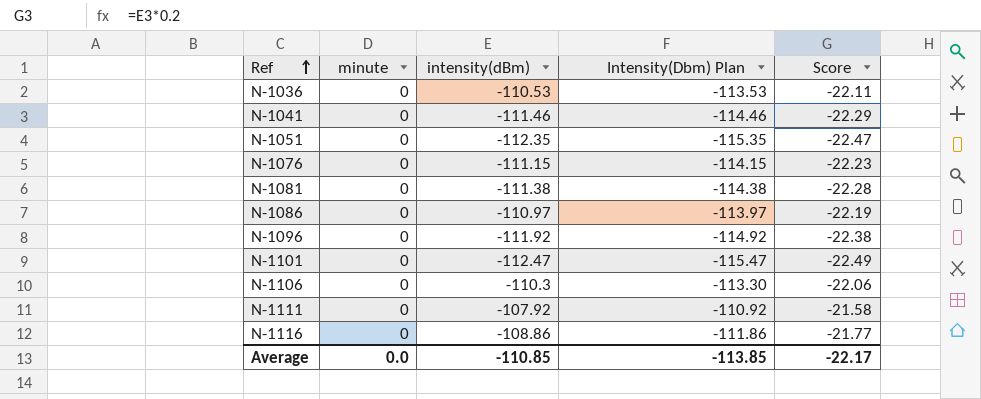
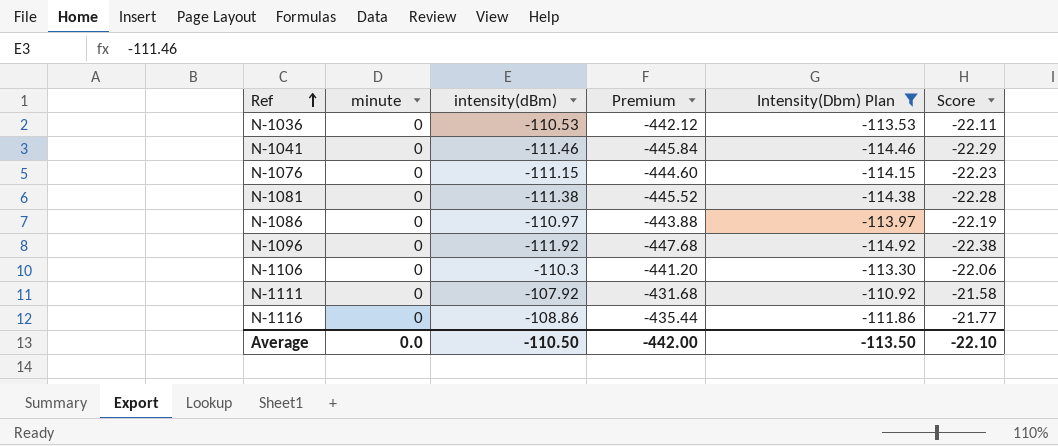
filter: none -> Intensity(Dbm) Plan >= -114.92
column Premium | formula: none -> [intensity(dBm)] * 4
Average | intensity(dBm): -110.85 -> -110.50
Average | Intensity(Dbm) Plan: -113.85 -> -113.50
Average | Score: -22.17 -> -22.10

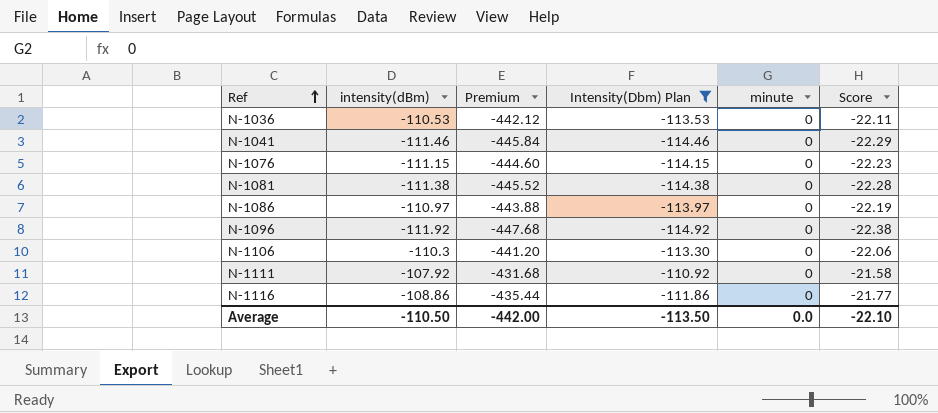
column minute | position: 2 -> 5

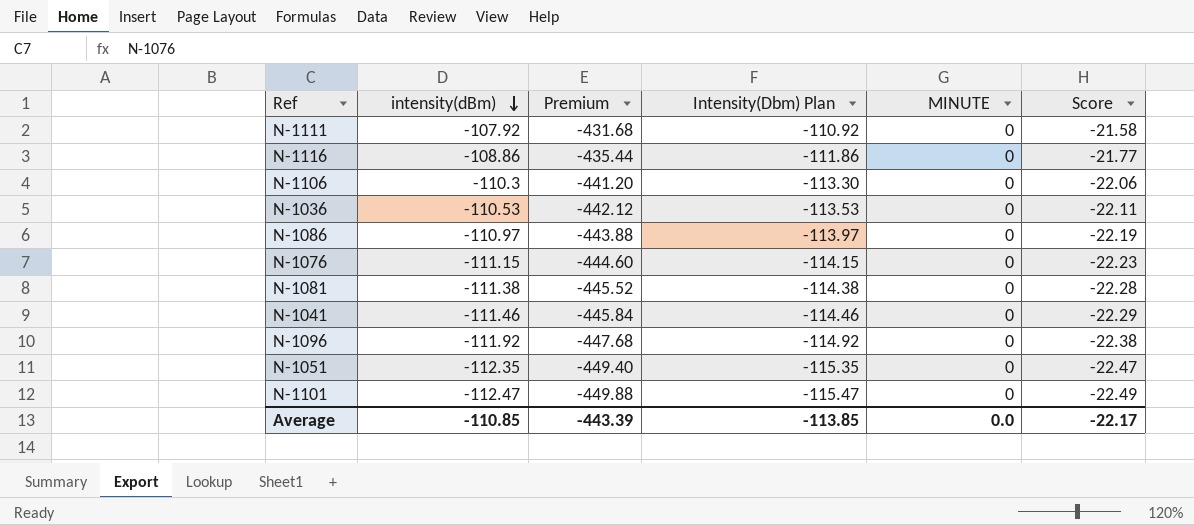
filter: Intensity(Dbm) Plan >= -114.92 -> none
row order: Ref ascending -> intensity(dBm) descending
column name: minute -> MINUTE
Average | intensity(dBm): -110.50 -> -110.85
Average | Premium: -442.00 -> -443.39
Average | Intensity(Dbm) Plan: -113.50 -> -113.85
Average | Score: -22.10 -> -22.17

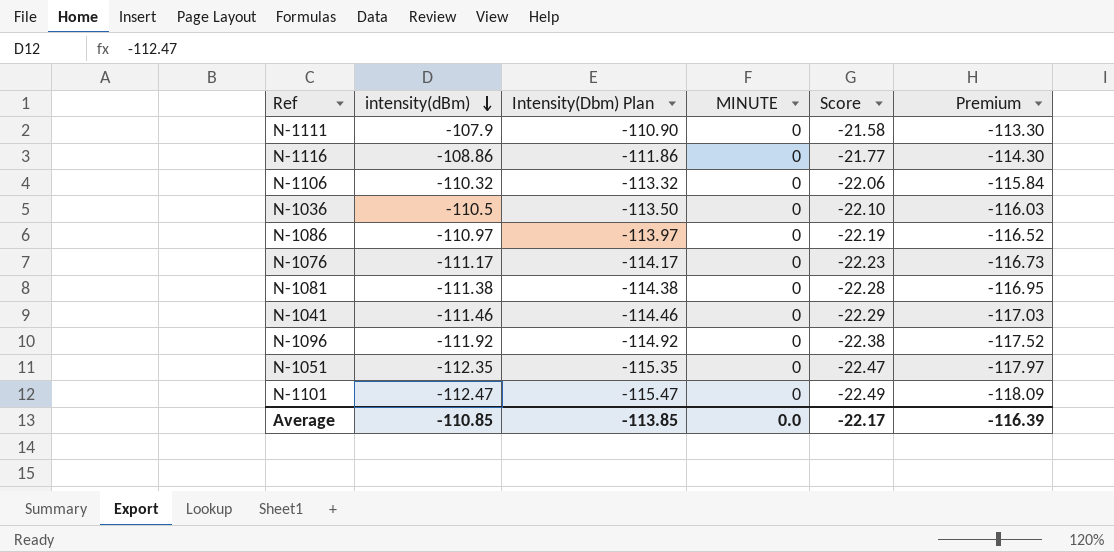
column Premium | formula: [intensity(dBm)] * 4 -> [intensity(dBm)] * 1.05
column Premium | position: 3 -> 6
N-1111 | intensity(dBm): -107.92 -> -107.9
N-1111 | Intensity(Dbm) Plan: -110.92 -> -110.90
N-1106 | intensity(dBm): -110.3 -> -110.32
N-1106 | Intensity(Dbm) Plan: -113.30 -> -113.32
N-1036 | intensity(dBm): -110.53 -> -110.5
N-1036 | Intensity(Dbm) Plan: -113.53 -> -113.50
N-1036 | Score: -22.11 -> -22.10
N-1076 | intensity(dBm): -111.15 -> -111.17
N-1076 | Intensity(Dbm) Plan: -114.15 -> -114.17
Average | Premium: -443.39 -> -116.39

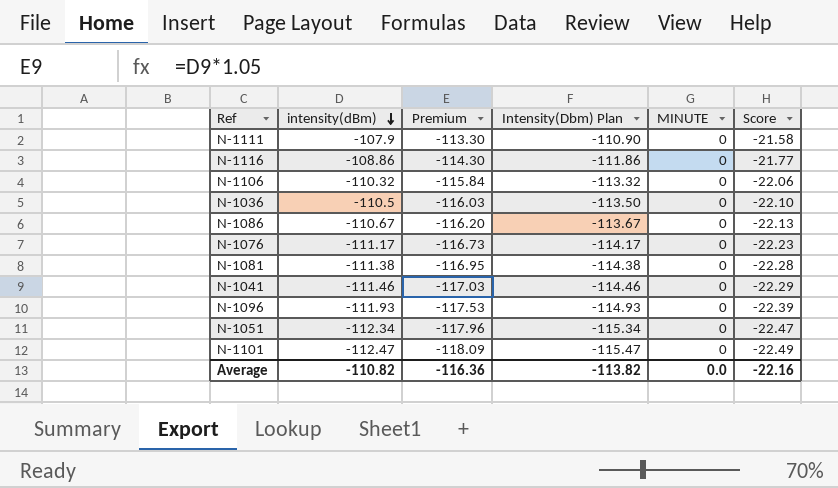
column Premium | position: 6 -> 3
N-1086 | intensity(dBm): -110.97 -> -110.67
N-1086 | Premium: -116.52 -> -116.20
N-1086 | Intensity(Dbm) Plan: -113.97 -> -113.67
N-1086 | Score: -22.19 -> -22.13
N-1096 | intensity(dBm): -111.92 -> -111.93
N-1096 | Premium: -117.52 -> -117.53
N-1096 | Intensity(Dbm) Plan: -114.92 -> -114.93
N-1096 | Score: -22.38 -> -22.39
N-1051 | intensity(dBm): -112.35 -> -112.34
N-1051 | Premium: -117.97 -> -117.96
N-1051 | Intensity(Dbm) Plan: -115.35 -> -115.34
Average | intensity(dBm): -110.85 -> -110.82
Average | Premium: -116.39 -> -116.36
Average | Intensity(Dbm) Plan: -113.85 -> -113.82
Average | Score: -22.17 -> -22.16

